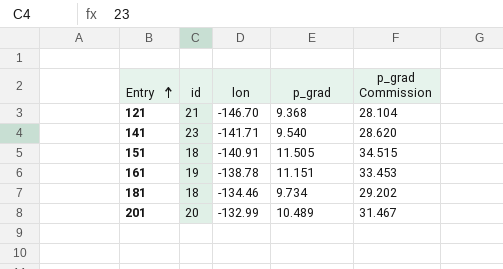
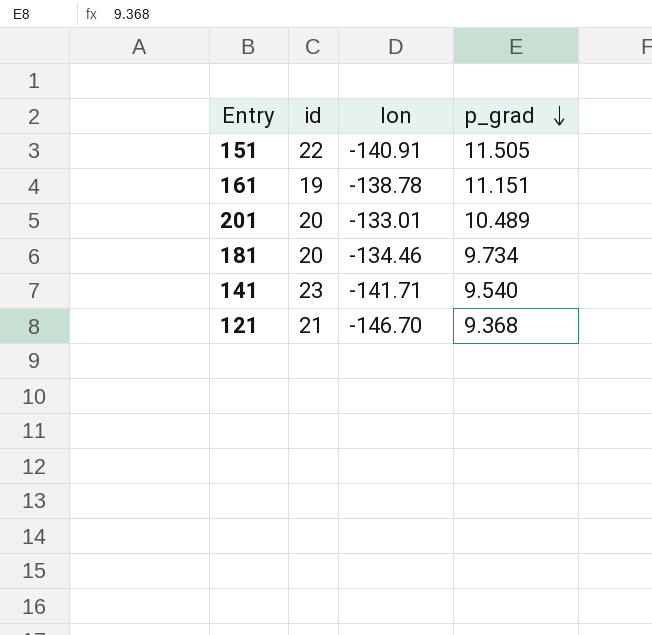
row order: Entry ascending -> p_grad descending
column p_grad Commission | formula: [p_grad] * 3 -> none
151 | id: 18 -> 22
201 | lon: -132.99 -> -133.01
181 | id: 18 -> 20

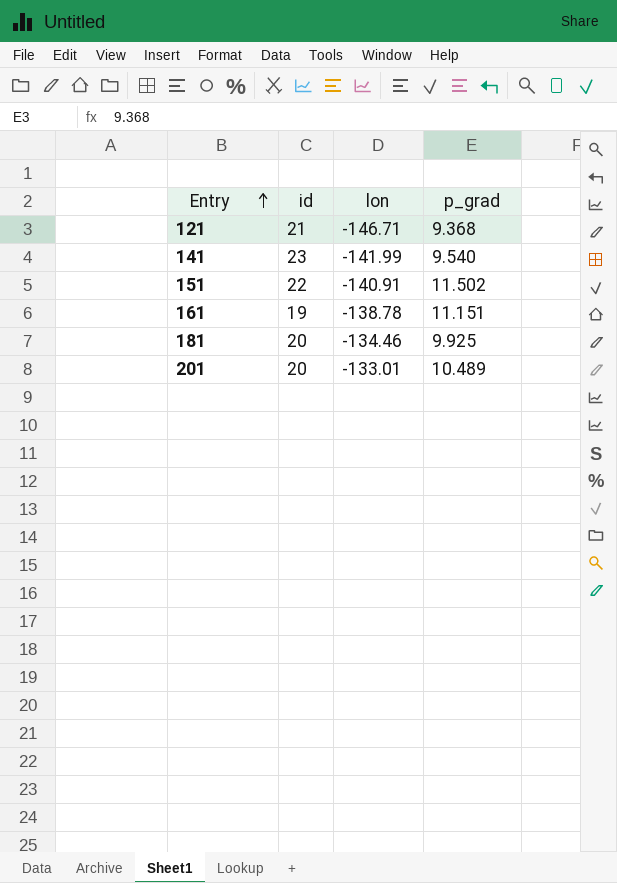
row order: p_grad descending -> Entry ascending
121 | lon: -146.70 -> -146.71
141 | lon: -141.71 -> -141.99
151 | p_grad: 11.505 -> 11.502
181 | p_grad: 9.734 -> 9.925

